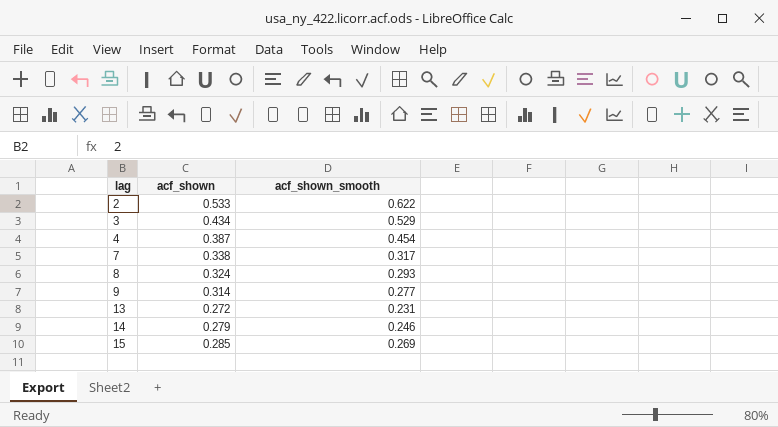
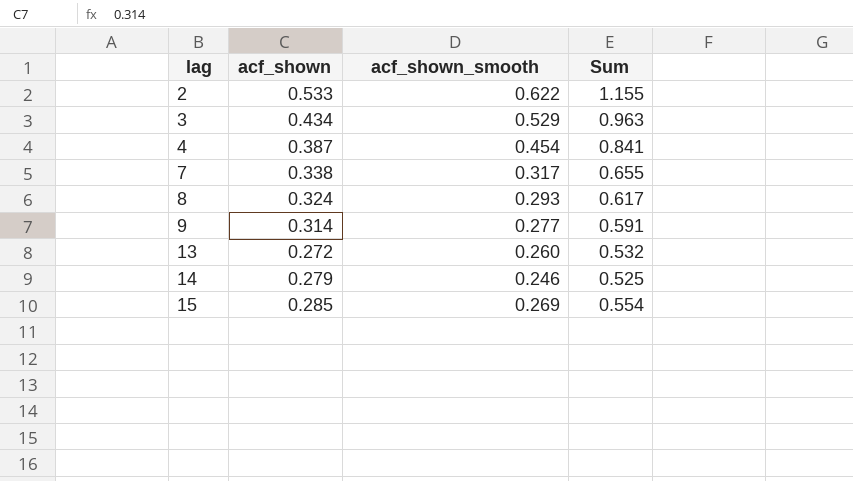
column Sum | formula: none -> [acf_shown] + [acf_shown_smooth]
13 | acf_shown_smooth: 0.231 -> 0.260

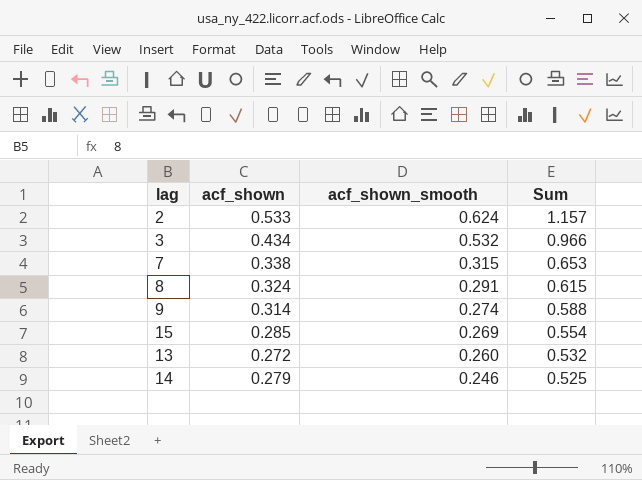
row order: lag ascending -> acf_shown_smooth descending
row 4: 0.387 | 0.454 | 0.841 -> none
2 | acf_shown_smooth: 0.622 -> 0.624
2 | Sum: 1.155 -> 1.157
3 | acf_shown_smooth: 0.529 -> 0.532
3 | Sum: 0.963 -> 0.966
7 | acf_shown_smooth: 0.317 -> 0.315
7 | Sum: 0.655 -> 0.653
8 | acf_shown_smooth: 0.293 -> 0.291
8 | Sum: 0.617 -> 0.615
9 | acf_shown_smooth: 0.277 -> 0.274
9 | Sum: 0.591 -> 0.588

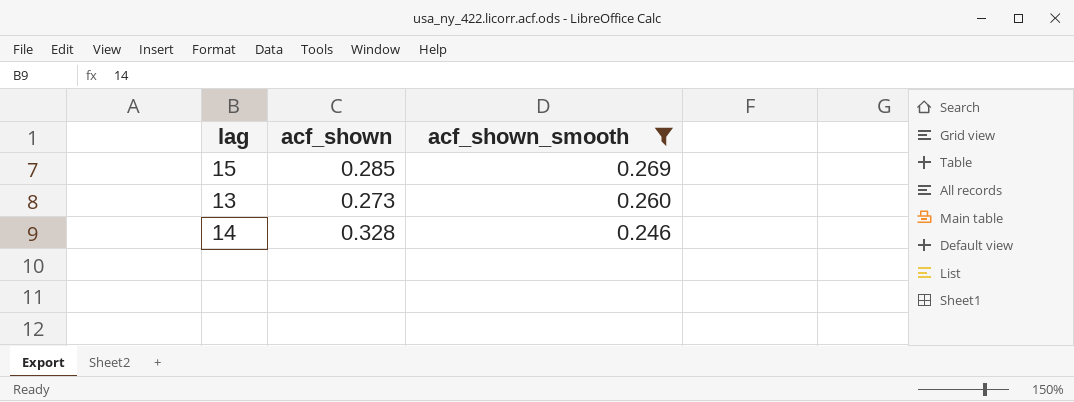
filter: none -> acf_shown_smooth <= 0.269
column Sum | formula: [acf_shown] + [acf_shown_smooth] -> none
13 | acf_shown: 0.272 -> 0.273
14 | acf_shown: 0.279 -> 0.328

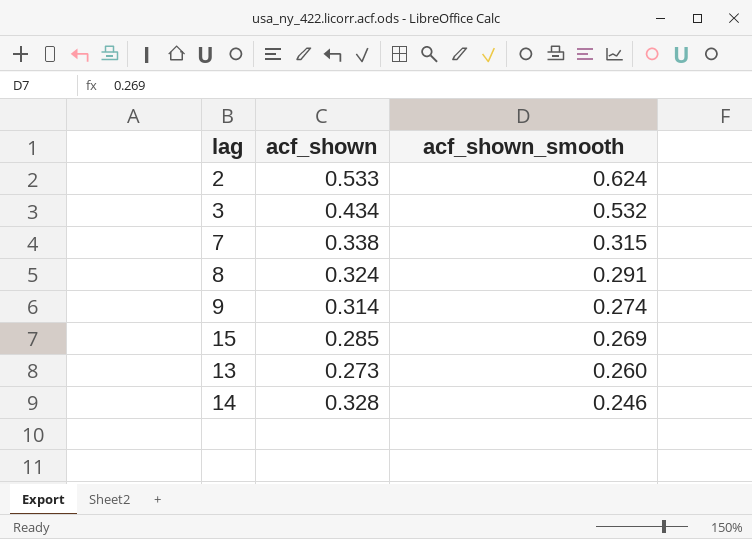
filter: acf_shown_smooth <= 0.269 -> none

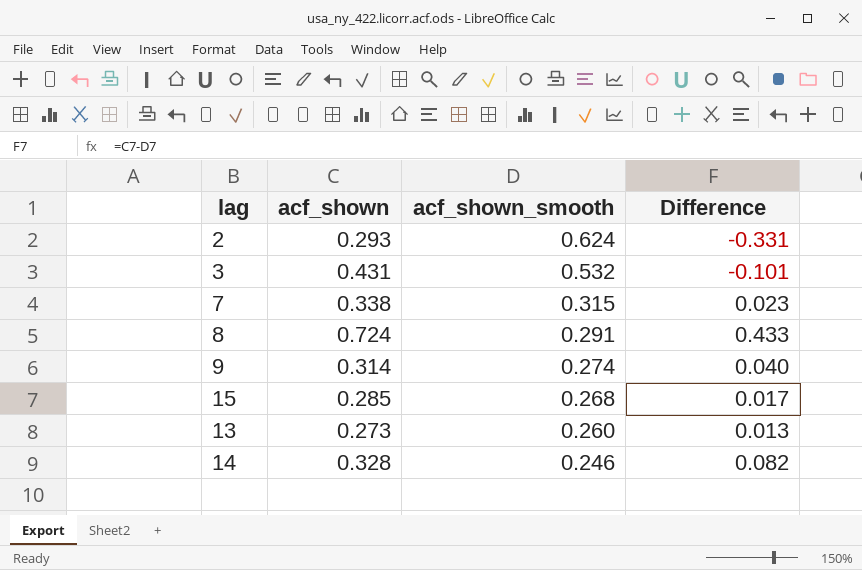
column Difference | formula: none -> [acf_shown] - [acf_shown_smooth]
2 | acf_shown: 0.533 -> 0.293
3 | acf_shown: 0.434 -> 0.431
8 | acf_shown: 0.324 -> 0.724
15 | acf_shown_smooth: 0.269 -> 0.268

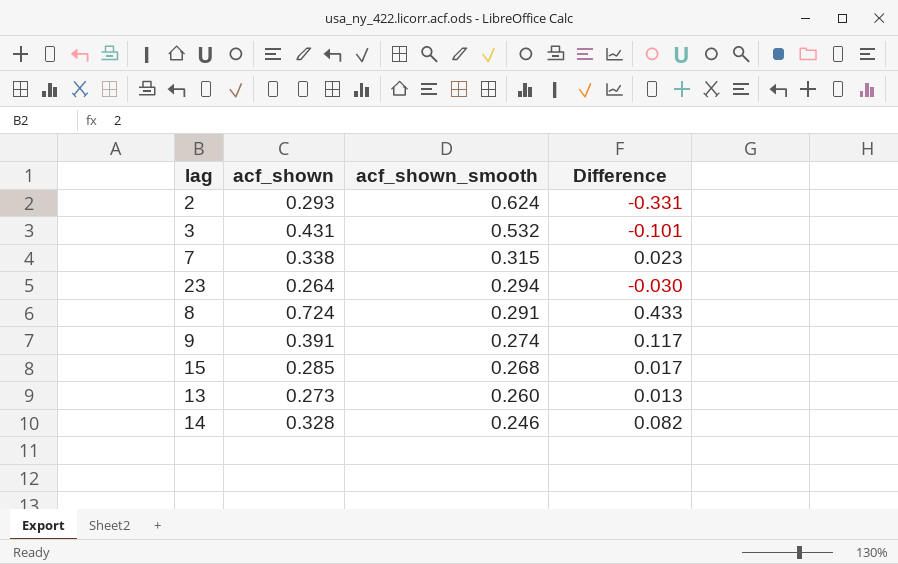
row 23: none -> 0.264 | 0.294 | -0.030
9 | acf_shown: 0.314 -> 0.391
9 | Difference: 0.040 -> 0.117

